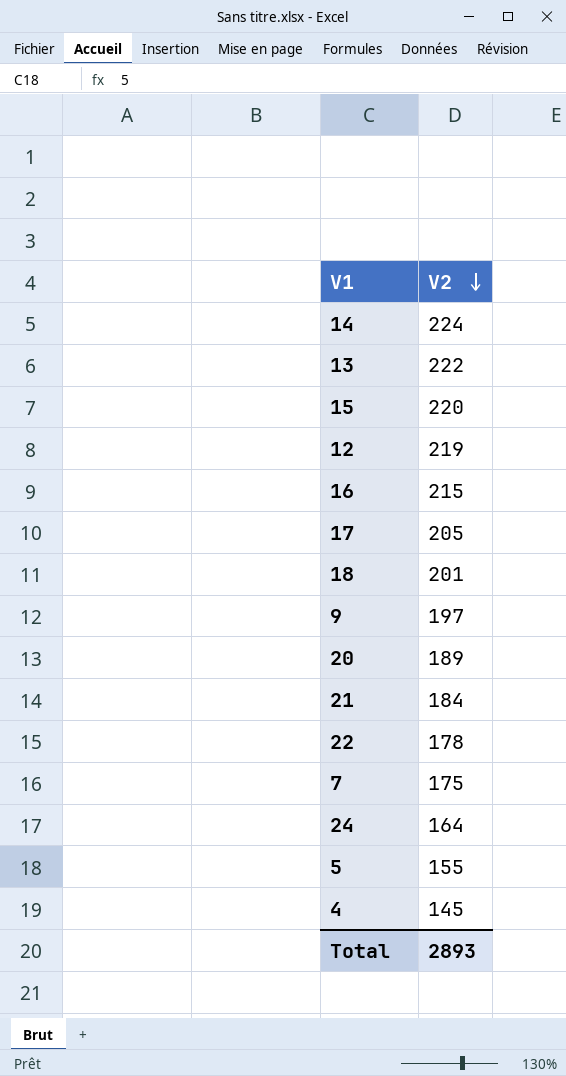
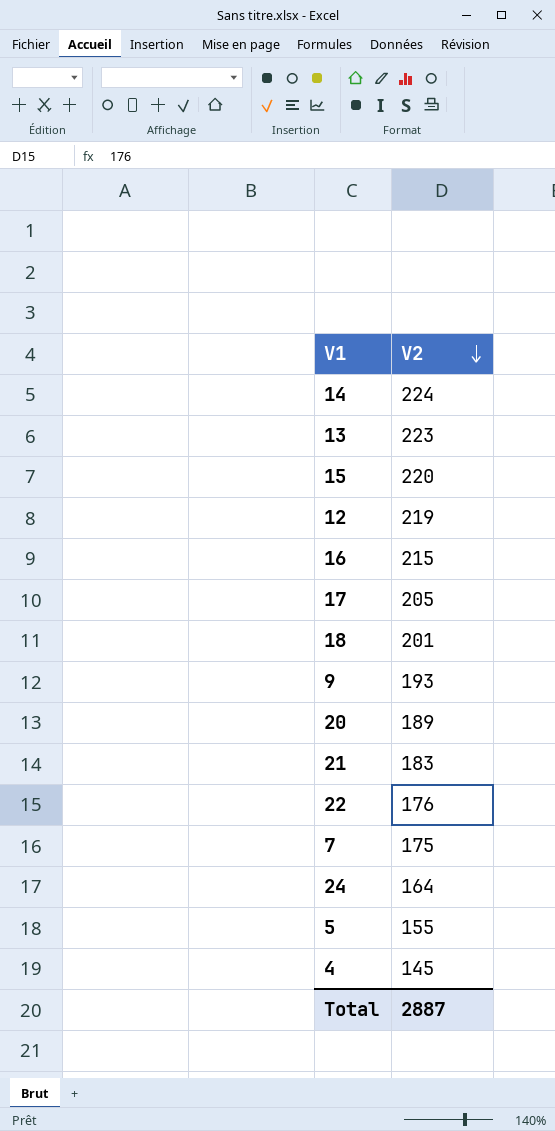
13 | V2: 222 -> 223
9 | V2: 197 -> 193
21 | V2: 184 -> 183
22 | V2: 178 -> 176
Total | V2: 2893 -> 2887

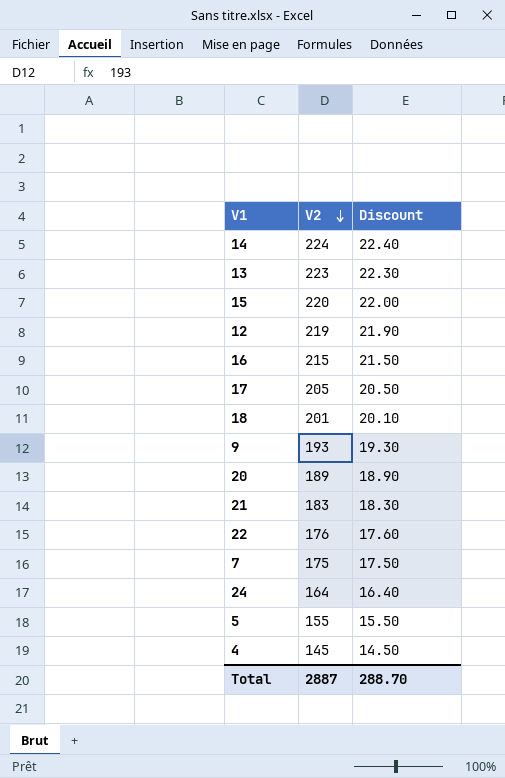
column Discount | formula: none -> [V2] * 0.1

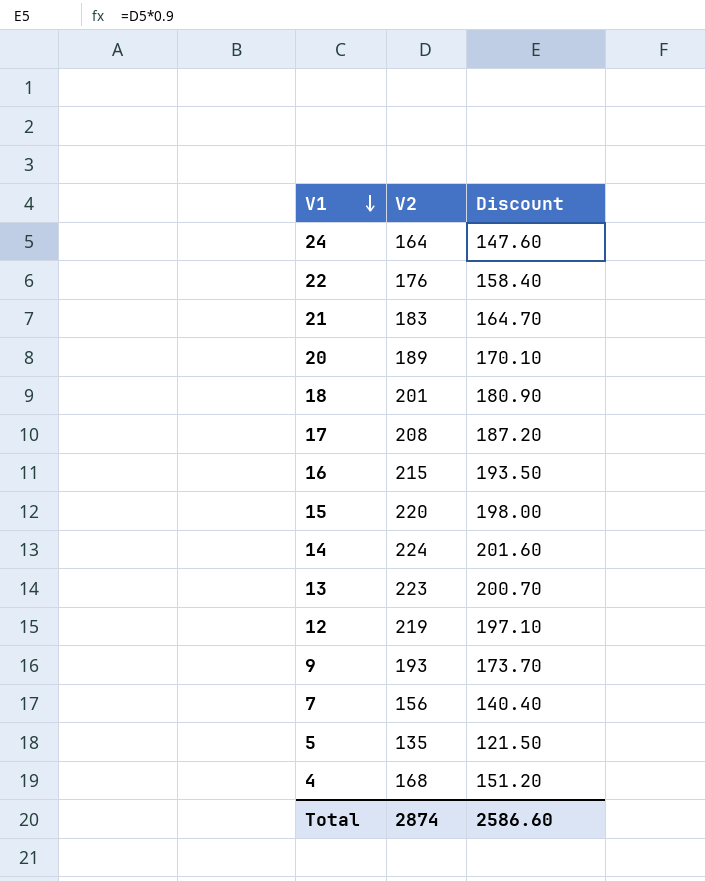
row order: V2 descending -> V1 descending
column Discount | formula: [V2] * 0.1 -> [V2] * 0.9
17 | V2: 205 -> 208
7 | V2: 175 -> 156
5 | V2: 155 -> 135
4 | V2: 145 -> 168
Total | V2: 2887 -> 2874
Total | Discount: 288.70 -> 2586.60

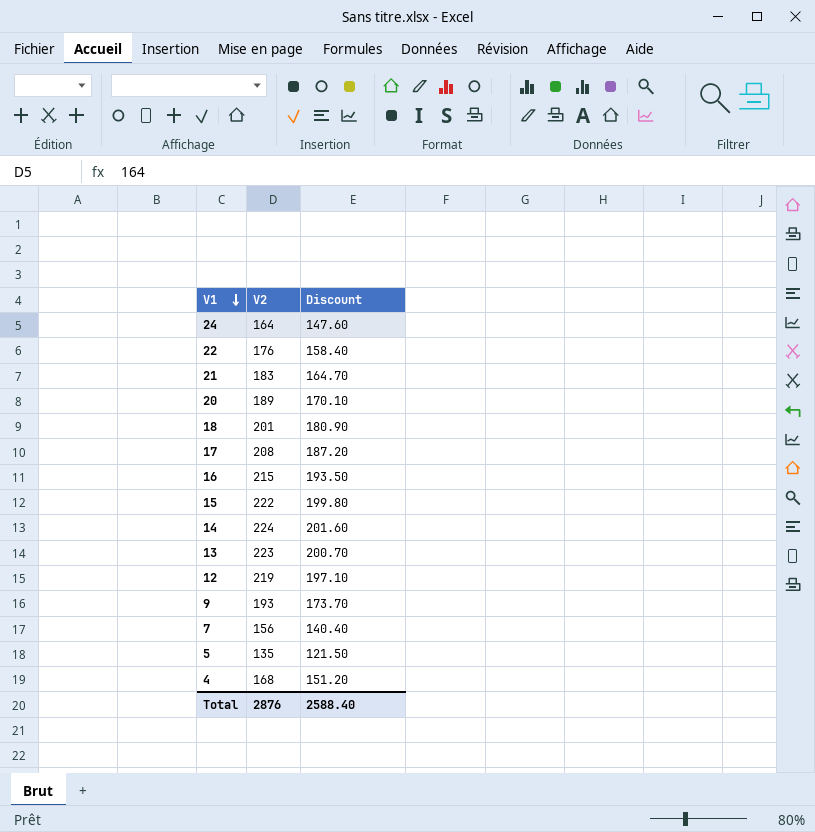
15 | V2: 220 -> 222
15 | Discount: 198.00 -> 199.80
Total | V2: 2874 -> 2876
Total | Discount: 2586.60 -> 2588.40

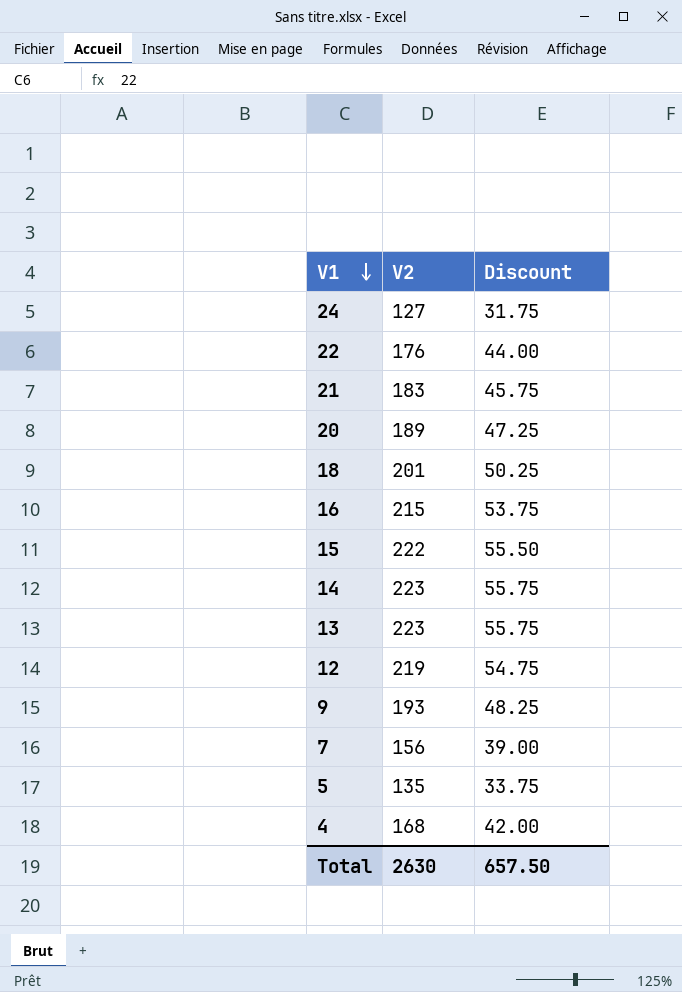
column Discount | formula: [V2] * 0.9 -> [V2] * 0.25
row 17: 208 | 187.20 -> none
24 | V2: 164 -> 127
14 | V2: 224 -> 223
Total | V2: 2876 -> 2630
Total | Discount: 2588.40 -> 657.50

